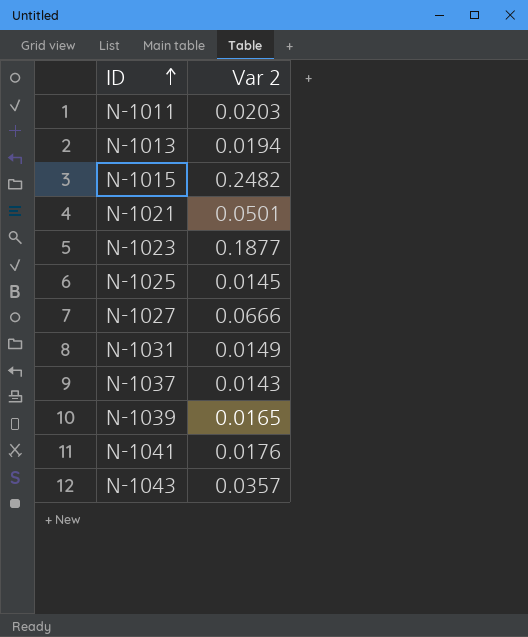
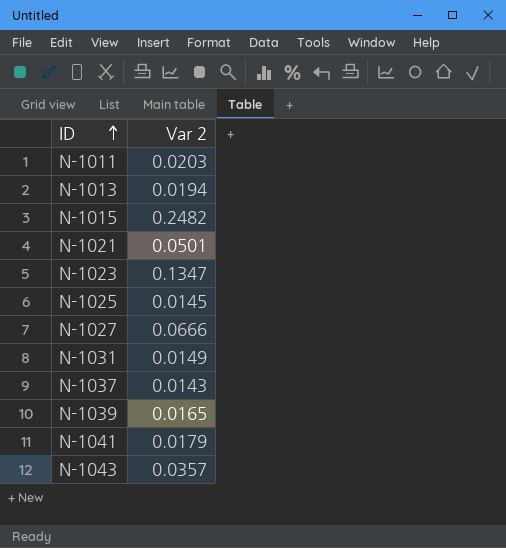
N-1023 | Var 2: 0.1877 -> 0.1347
N-1041 | Var 2: 0.0176 -> 0.0179

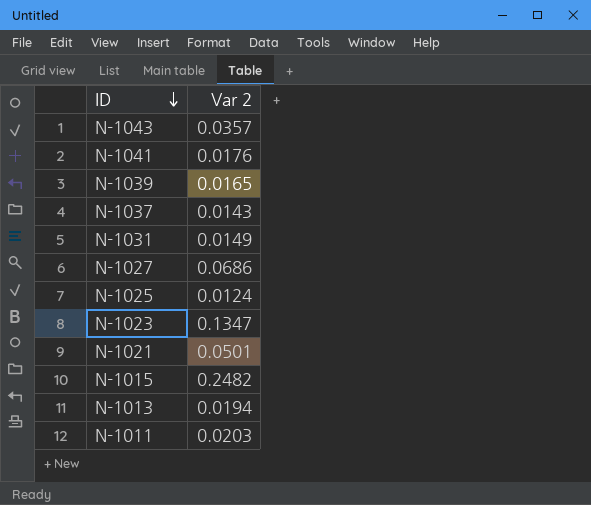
row order: ID ascending -> ID descending
N-1041 | Var 2: 0.0179 -> 0.0176
N-1027 | Var 2: 0.0666 -> 0.0686
N-1025 | Var 2: 0.0145 -> 0.0124

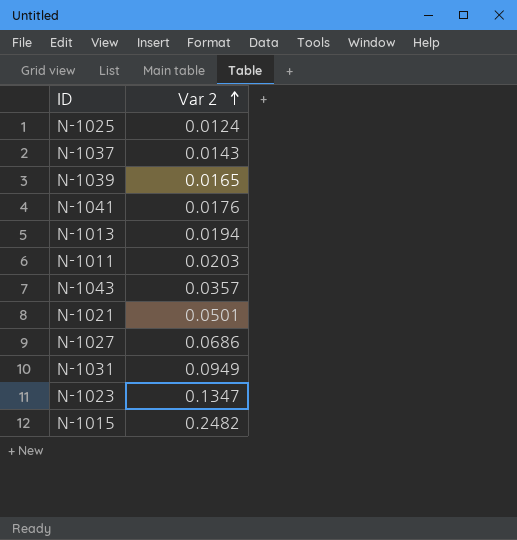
row order: ID descending -> Var 2 ascending
N-1031 | Var 2: 0.0149 -> 0.0949

